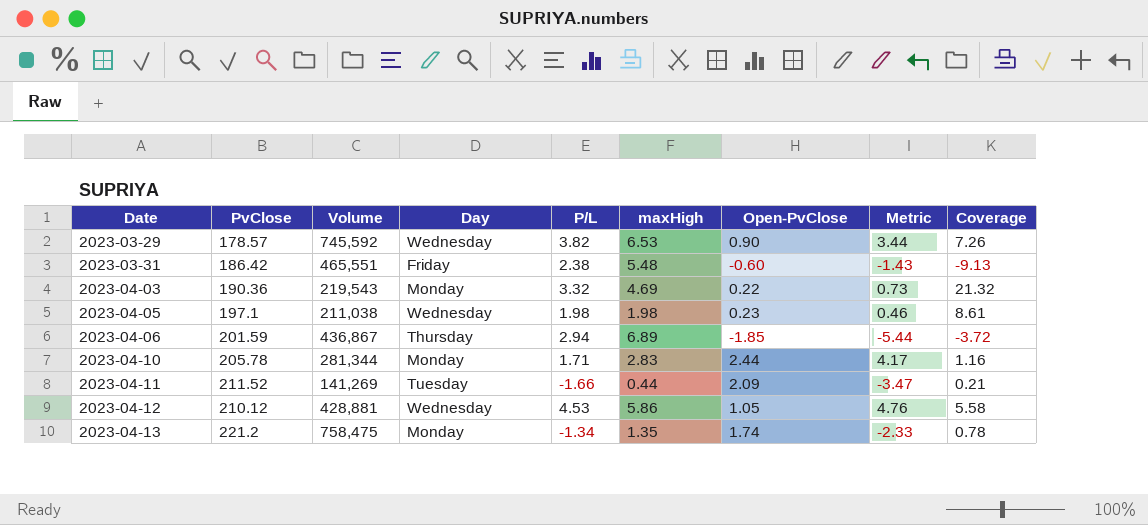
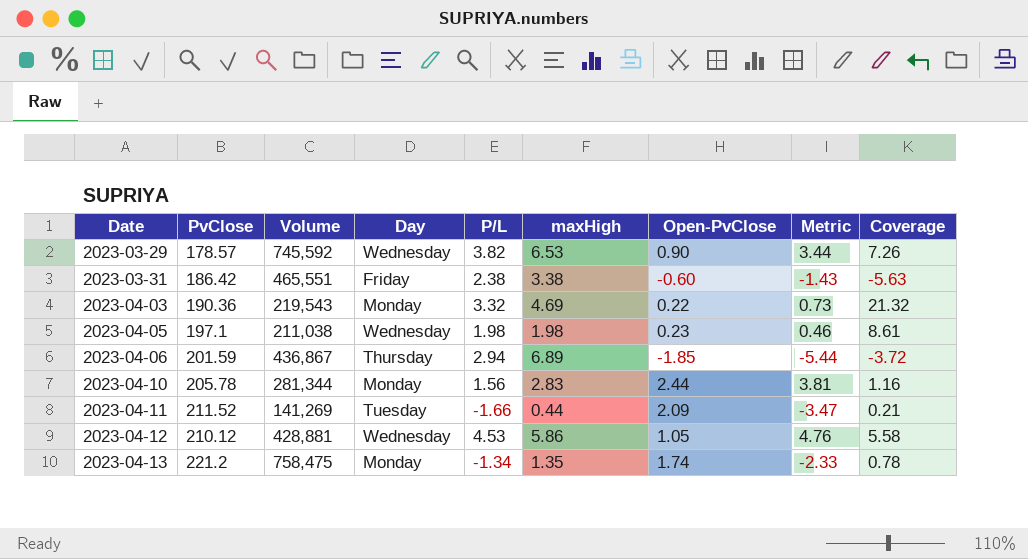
2023-03-31 | maxHigh: 5.48 -> 3.38
2023-03-31 | Coverage: -9.13 -> -5.63
2023-04-10 | P/L: 1.71 -> 1.56
2023-04-10 | Metric: 4.17 -> 3.81

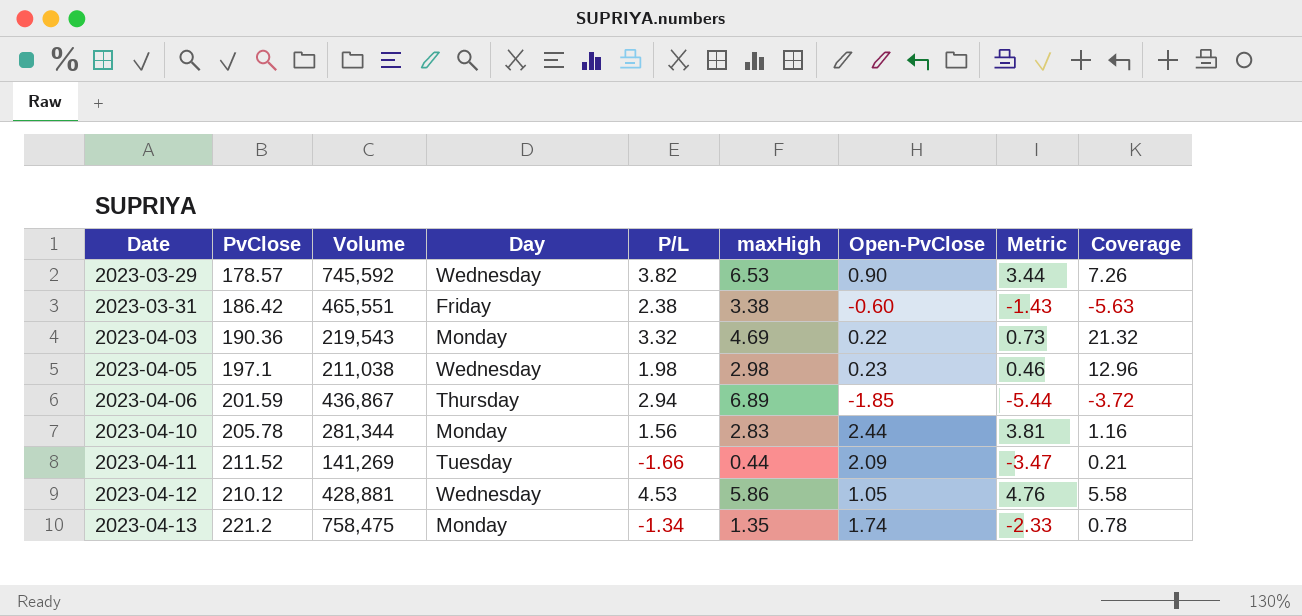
2023-04-05 | maxHigh: 1.98 -> 2.98
2023-04-05 | Coverage: 8.61 -> 12.96

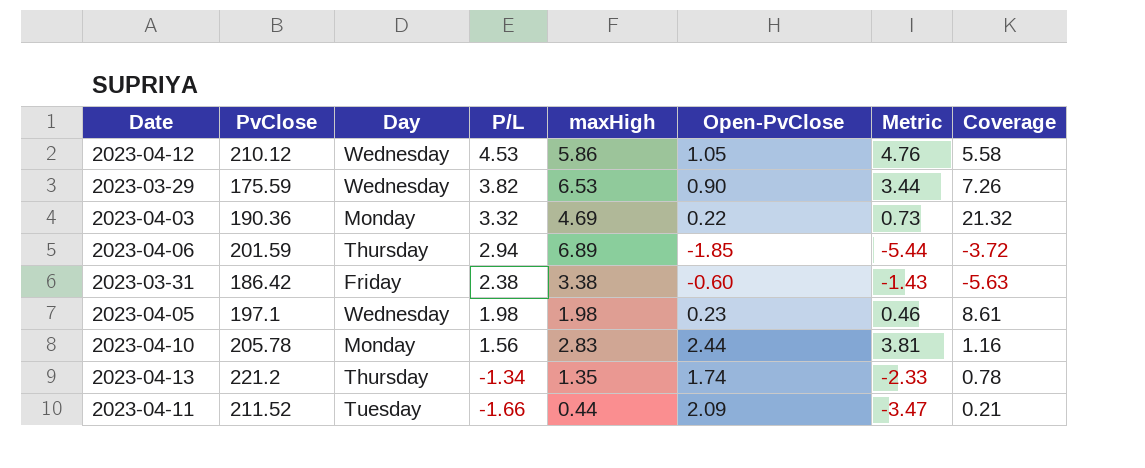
row order: Date ascending -> P/L descending
column Volume | position: 3 -> none
2023-03-29 | PvClose: 178.57 -> 175.59
2023-04-05 | maxHigh: 2.98 -> 1.98
2023-04-05 | Coverage: 12.96 -> 8.61
2023-04-13 | Day: Monday -> Thursday

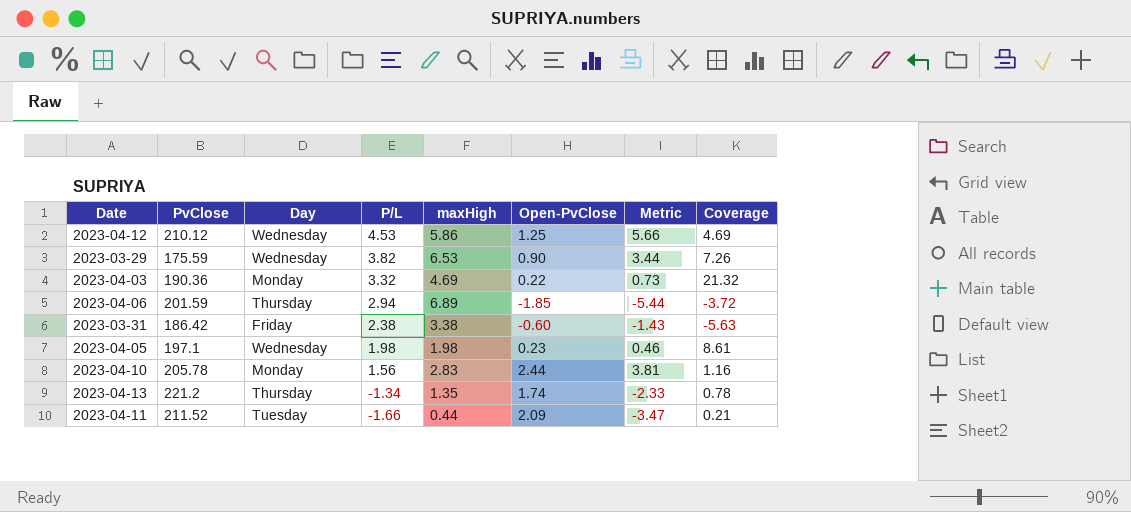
2023-04-12 | Open-PvClose: 1.05 -> 1.25
2023-04-12 | Metric: 4.76 -> 5.66
2023-04-12 | Coverage: 5.58 -> 4.69

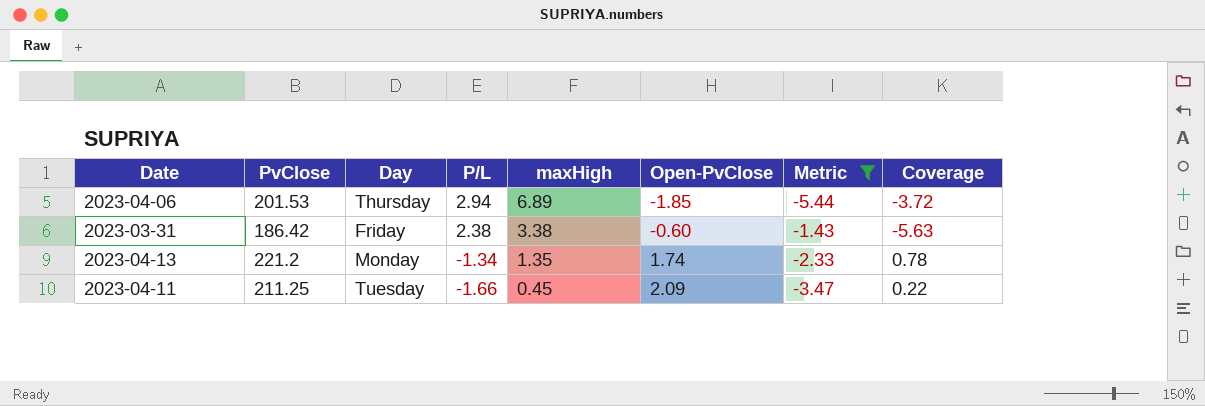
filter: none -> Metric <= -1.43
2023-04-06 | PvClose: 201.59 -> 201.53
2023-04-13 | Day: Thursday -> Monday
2023-04-11 | PvClose: 211.52 -> 211.25
2023-04-11 | maxHigh: 0.44 -> 0.45
2023-04-11 | Coverage: 0.21 -> 0.22

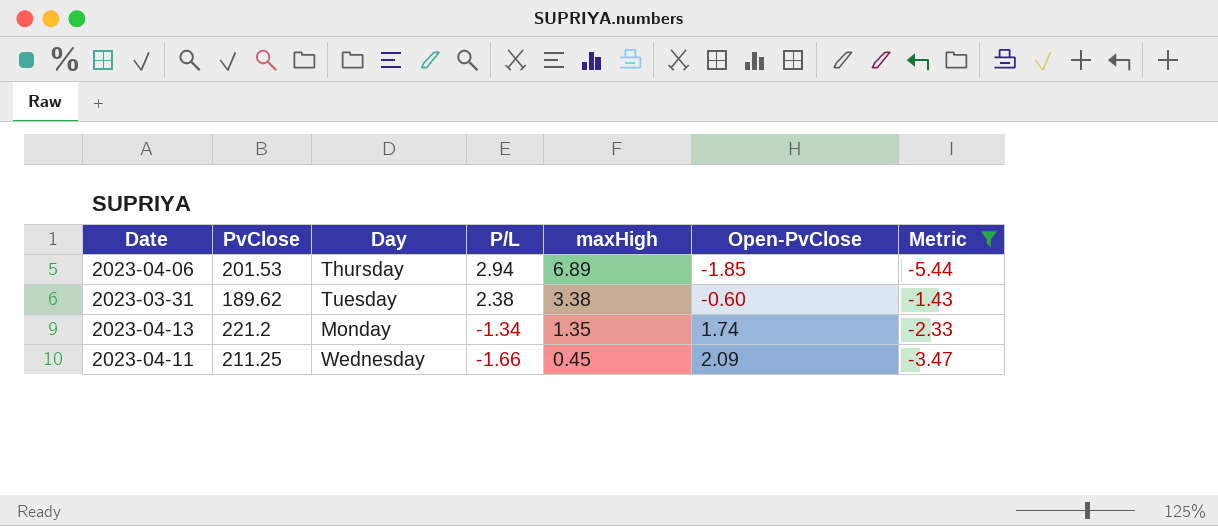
column Coverage | formula: [maxHigh] / [Open-PvClose] -> none
2023-03-31 | PvClose: 186.42 -> 189.62
2023-03-31 | Day: Friday -> Tuesday
2023-04-11 | Day: Tuesday -> Wednesday

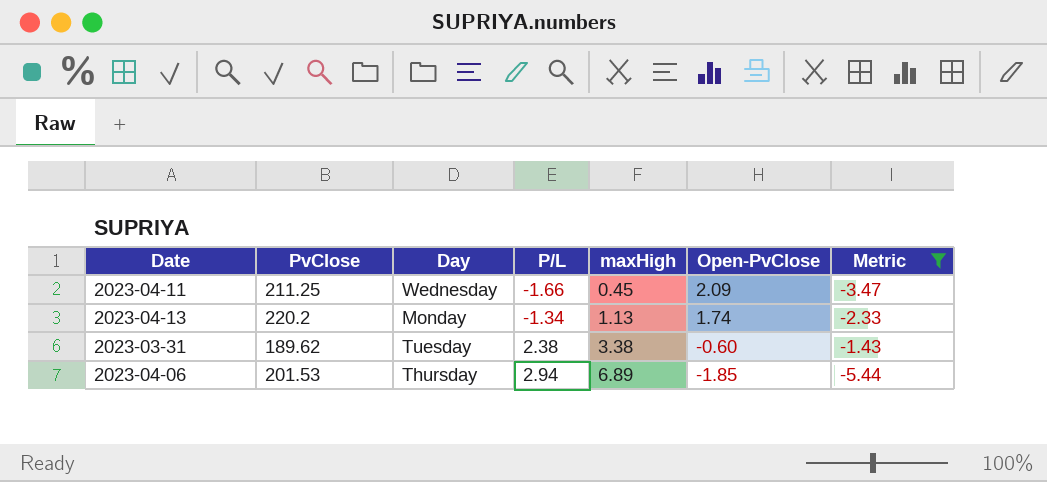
row order: P/L descending -> P/L ascending
2023-04-13 | PvClose: 221.2 -> 220.2
2023-04-13 | maxHigh: 1.35 -> 1.13

